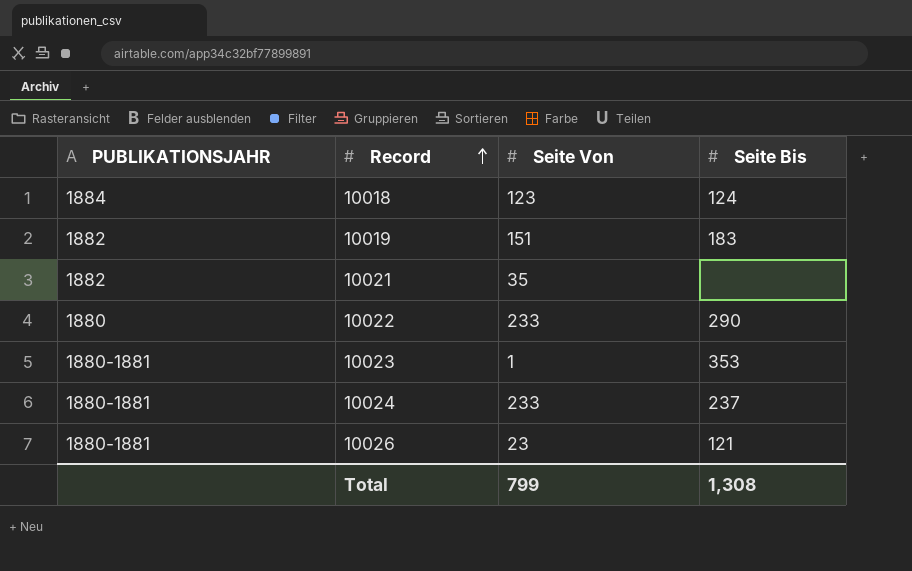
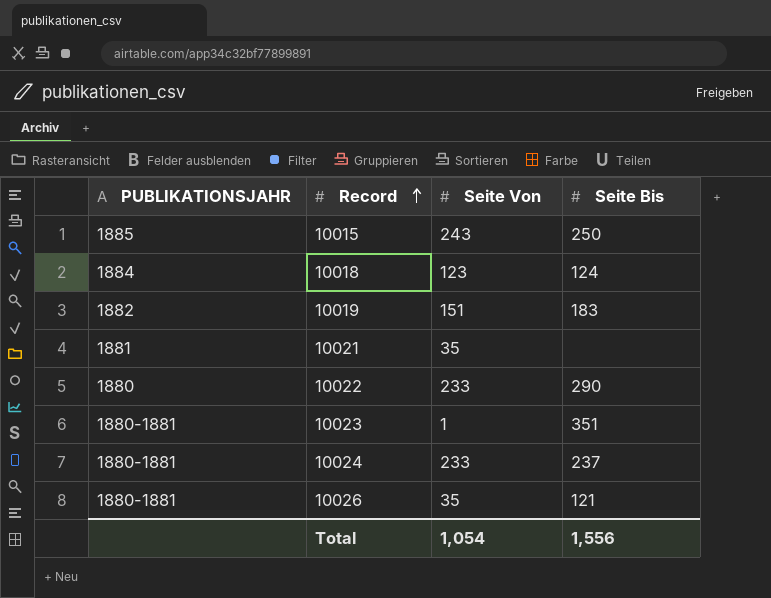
row 10015: none -> 1885 | 243 | 250
10021 | PUBLIKATIONSJAHR: 1882 -> 1881
10023 | Seite Bis: 353 -> 351
10026 | Seite Von: 23 -> 35
Total | Seite Von: 799 -> 1,054
Total | Seite Bis: 1,308 -> 1,556

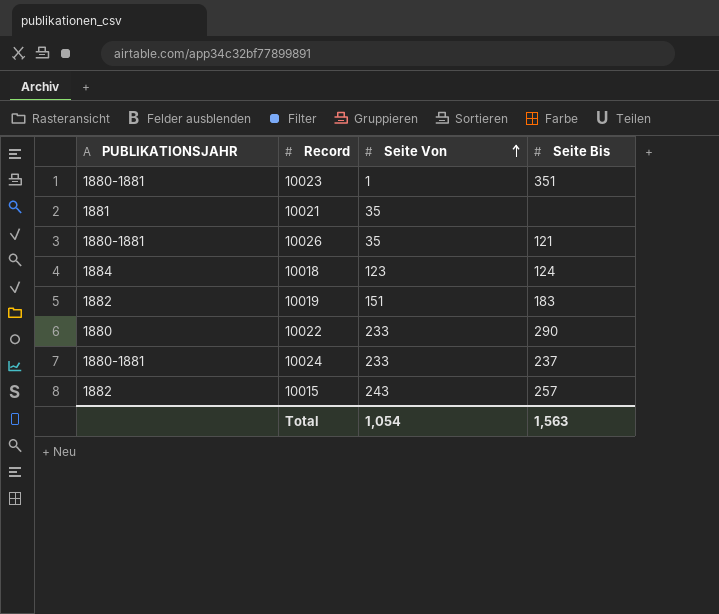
row order: Record ascending -> Seite Von ascending
10015 | PUBLIKATIONSJAHR: 1885 -> 1882
10015 | Seite Bis: 250 -> 257
Total | Seite Bis: 1,556 -> 1,563

